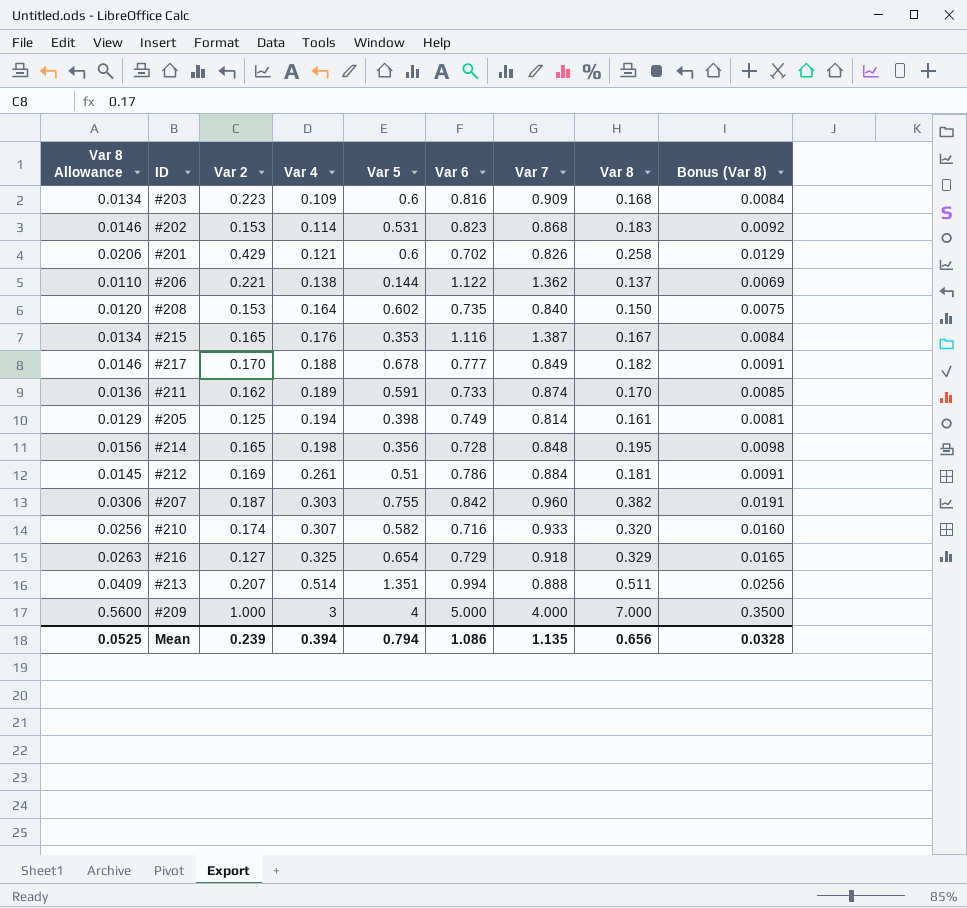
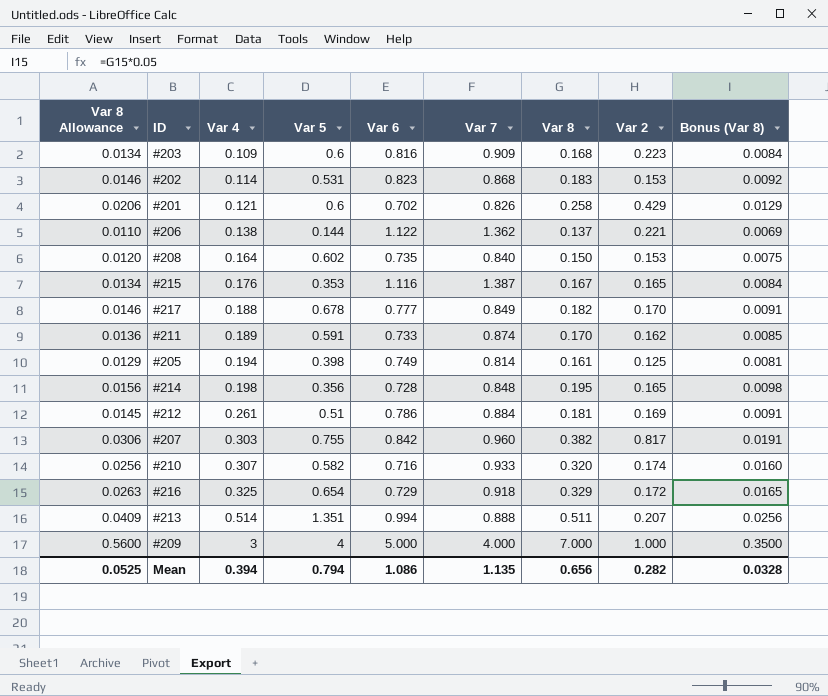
column Var 2 | position: 3 -> 8
#207 | Var 2: 0.187 -> 0.817
#216 | Var 2: 0.127 -> 0.172
Mean | Var 2: 0.239 -> 0.282

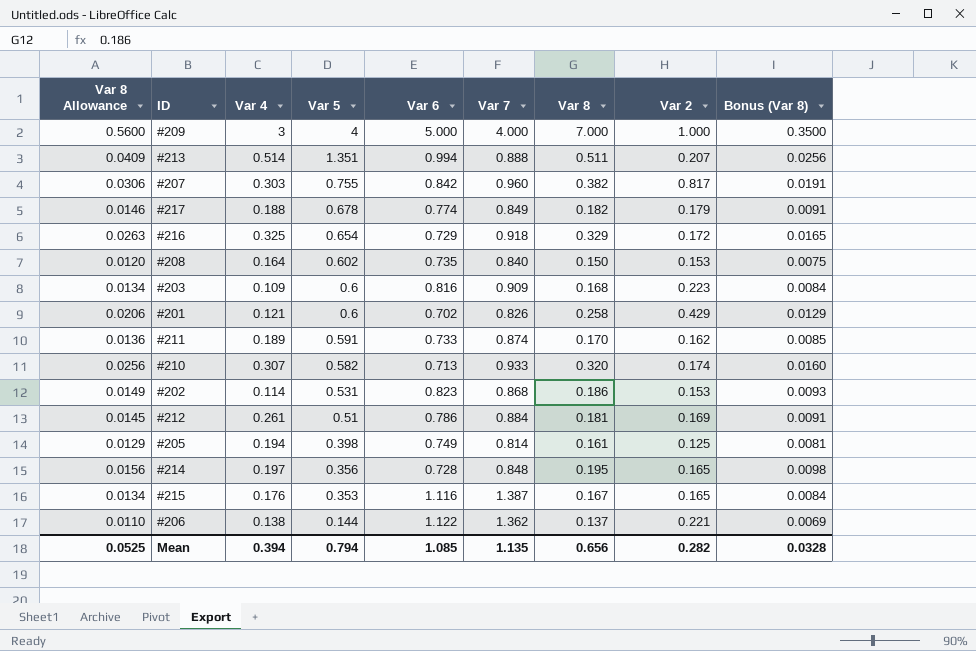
row order: Var 4 ascending -> Var 5 descending
#217 | Var 6: 0.777 -> 0.774
#217 | Var 2: 0.170 -> 0.179
#210 | Var 6: 0.716 -> 0.713
#202 | Var 8 Allowance: 0.0146 -> 0.0149
#202 | Var 8: 0.183 -> 0.186
#202 | Bonus (Var 8): 0.0092 -> 0.0093
#214 | Var 4: 0.198 -> 0.197
Mean | Var 6: 1.086 -> 1.085

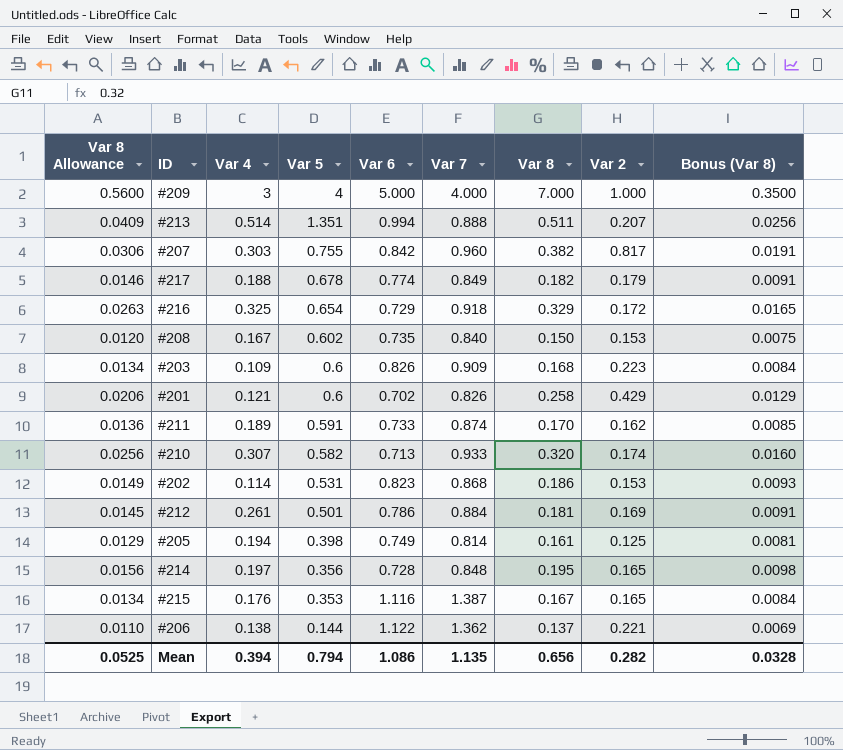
#208 | Var 4: 0.164 -> 0.167
#203 | Var 6: 0.816 -> 0.826
#212 | Var 5: 0.51 -> 0.501
Mean | Var 6: 1.085 -> 1.086

